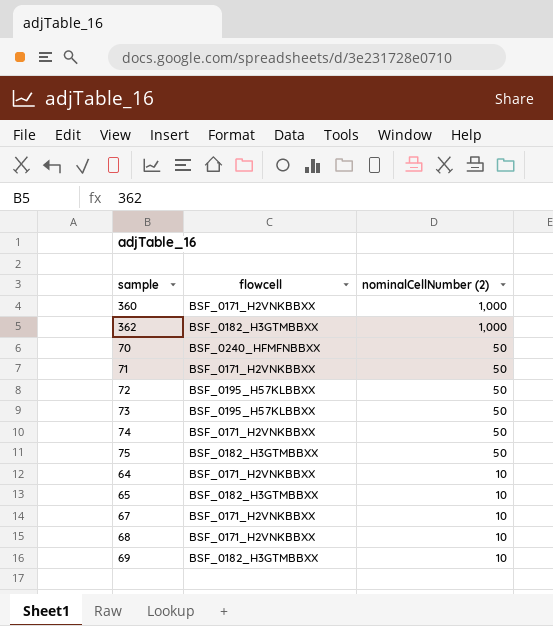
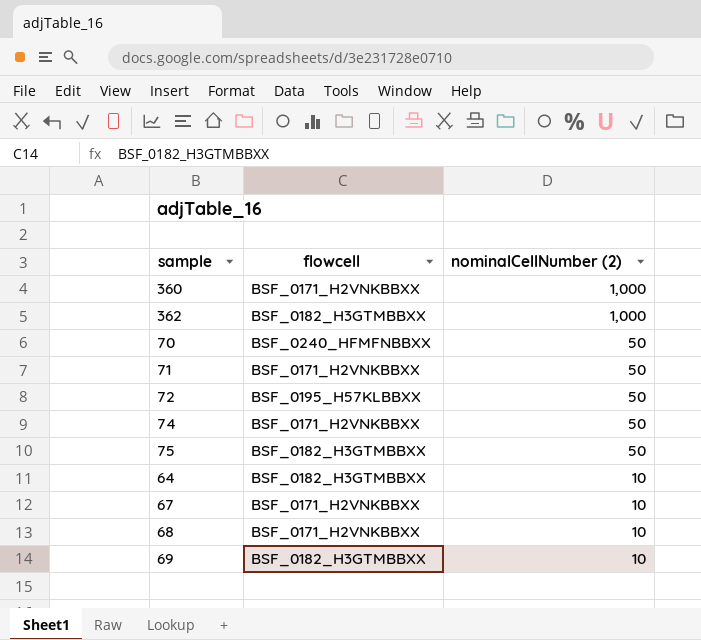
row 73: BSF_0195_H57KLBBXX | 50 -> none
row 65: BSF_0182_H3GTMBBXX | 10 -> none
64 | flowcell: BSF_0171_H2VNKBBXX -> BSF_0182_H3GTMBBXX

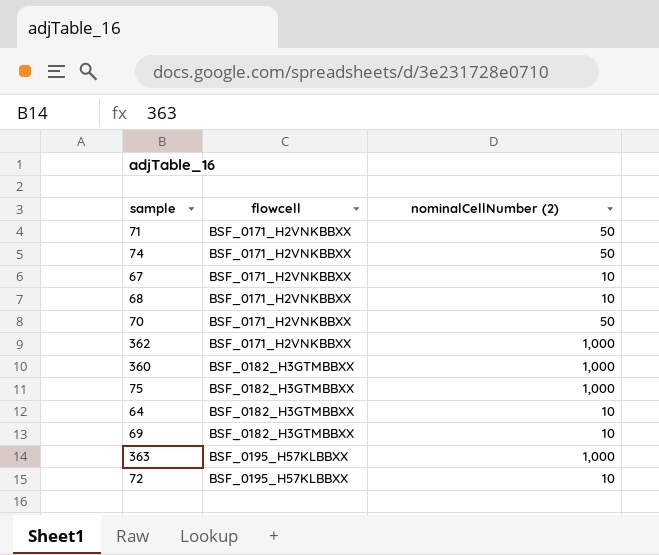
row order: nominalCellNumber (2) descending -> flowcell ascending
70 | flowcell: BSF_0240_HFMFNBBXX -> BSF_0171_H2VNKBBXX
362 | flowcell: BSF_0182_H3GTMBBXX -> BSF_0171_H2VNKBBXX
360 | flowcell: BSF_0171_H2VNKBBXX -> BSF_0182_H3GTMBBXX
75 | nominalCellNumber (2): 50 -> 1,000
row 363: none -> BSF_0195_H57KLBBXX | 1,000
72 | nominalCellNumber (2): 50 -> 10

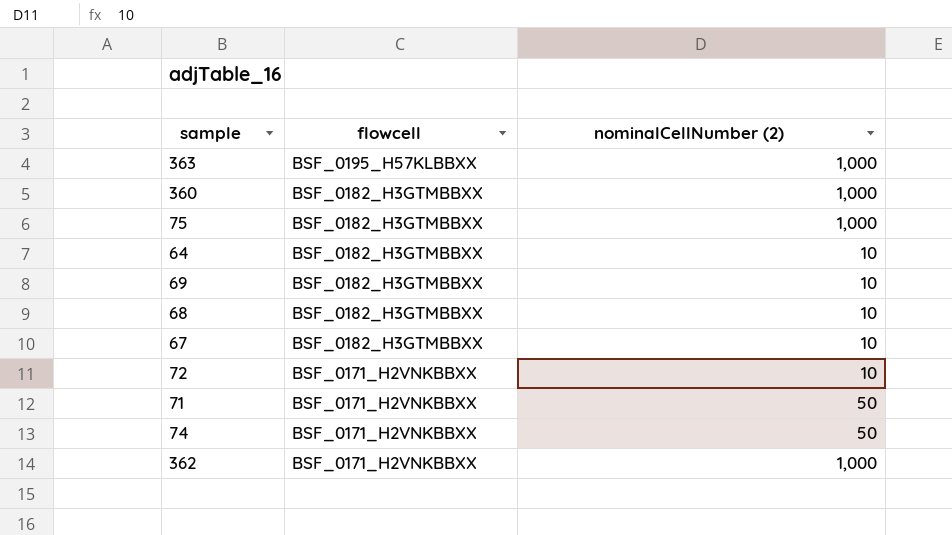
row order: flowcell ascending -> flowcell descending
row 70: BSF_0171_H2VNKBBXX | 50 -> none
68 | flowcell: BSF_0171_H2VNKBBXX -> BSF_0182_H3GTMBBXX
67 | flowcell: BSF_0171_H2VNKBBXX -> BSF_0182_H3GTMBBXX
72 | flowcell: BSF_0195_H57KLBBXX -> BSF_0171_H2VNKBBXX

